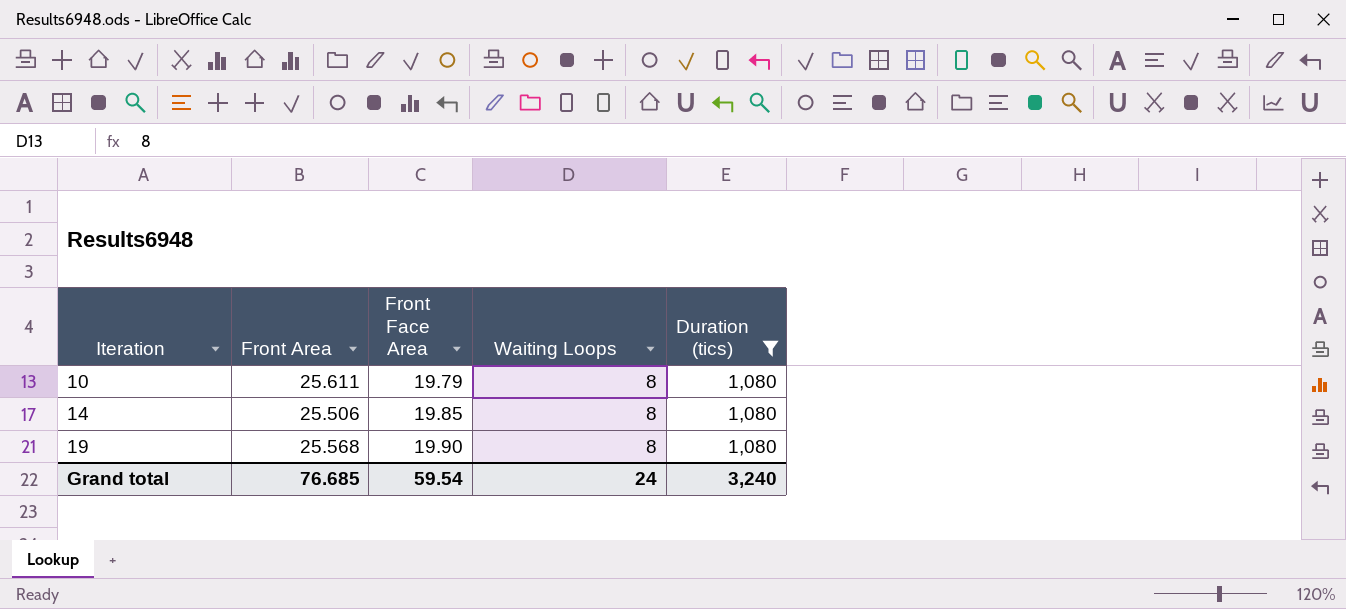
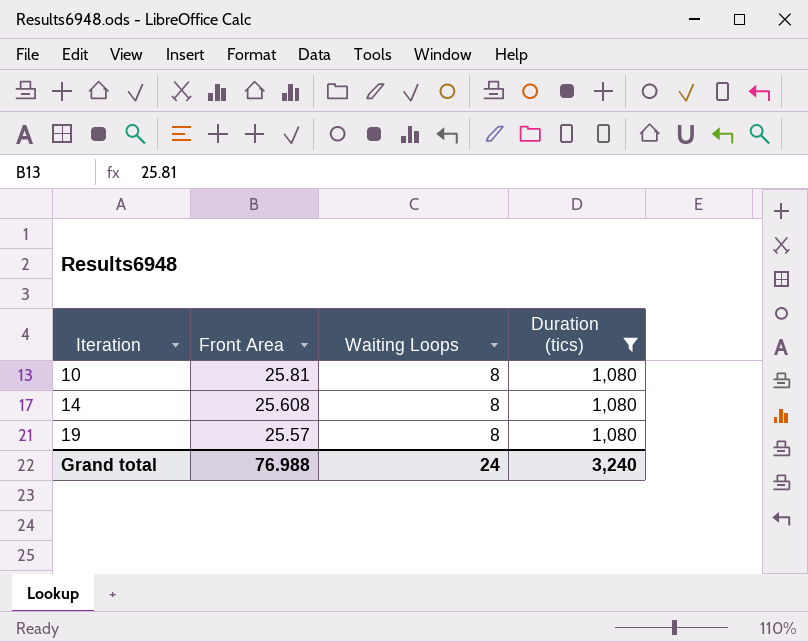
column Front Face Area | position: 3 -> none
10 | Front Area: 25.611 -> 25.81
14 | Front Area: 25.506 -> 25.608
19 | Front Area: 25.568 -> 25.57
Grand total | Front Area: 76.685 -> 76.988

